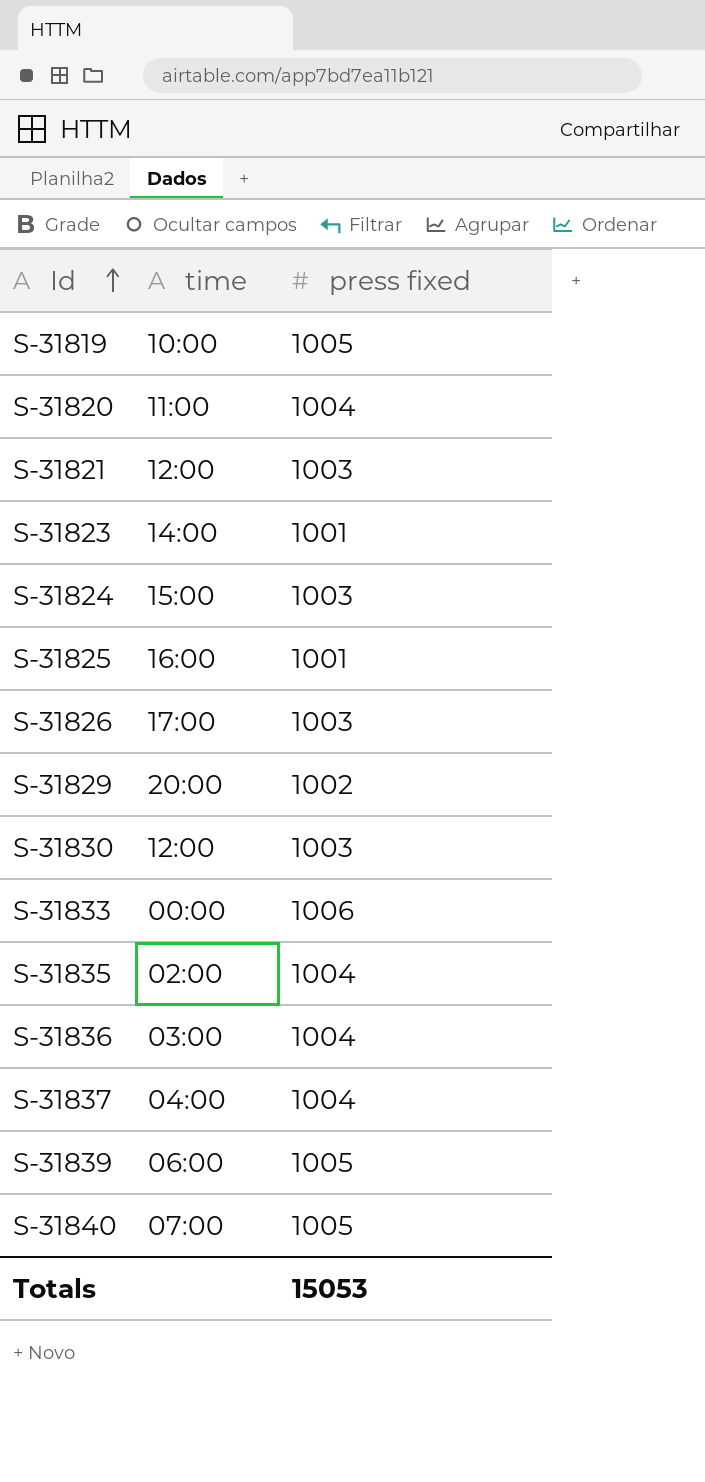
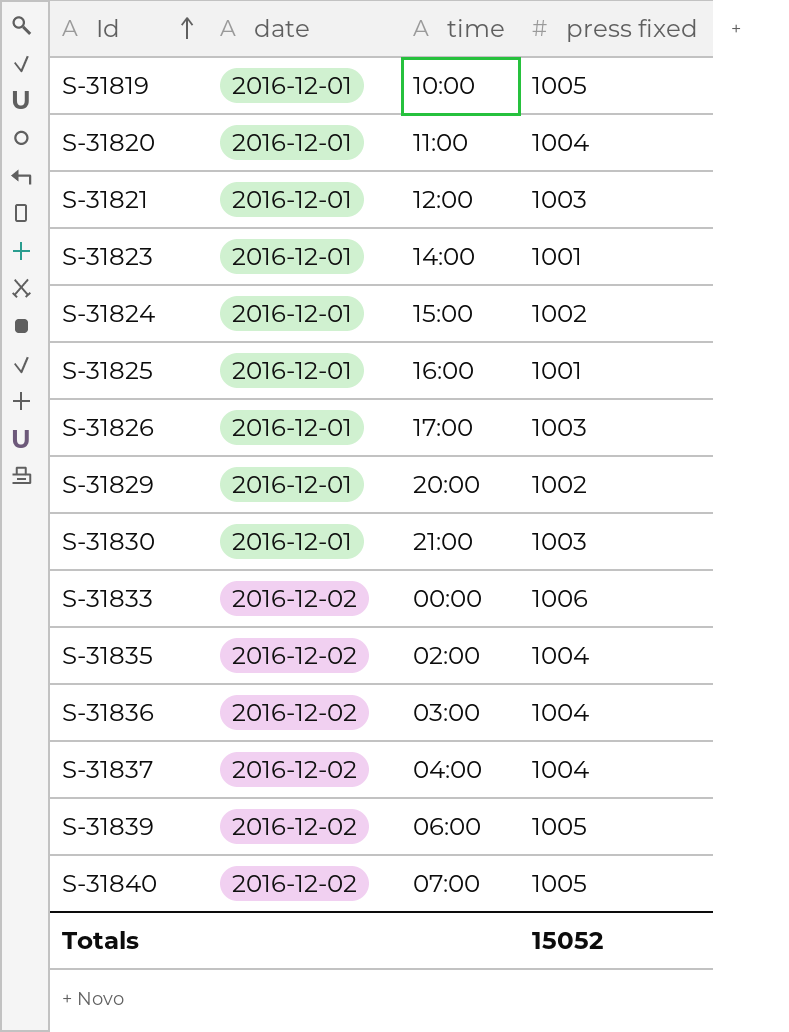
column date | position: none -> 2
S-31824 | press fixed: 1003 -> 1002
S-31830 | time: 12:00 -> 21:00
Totals | press fixed: 15053 -> 15052

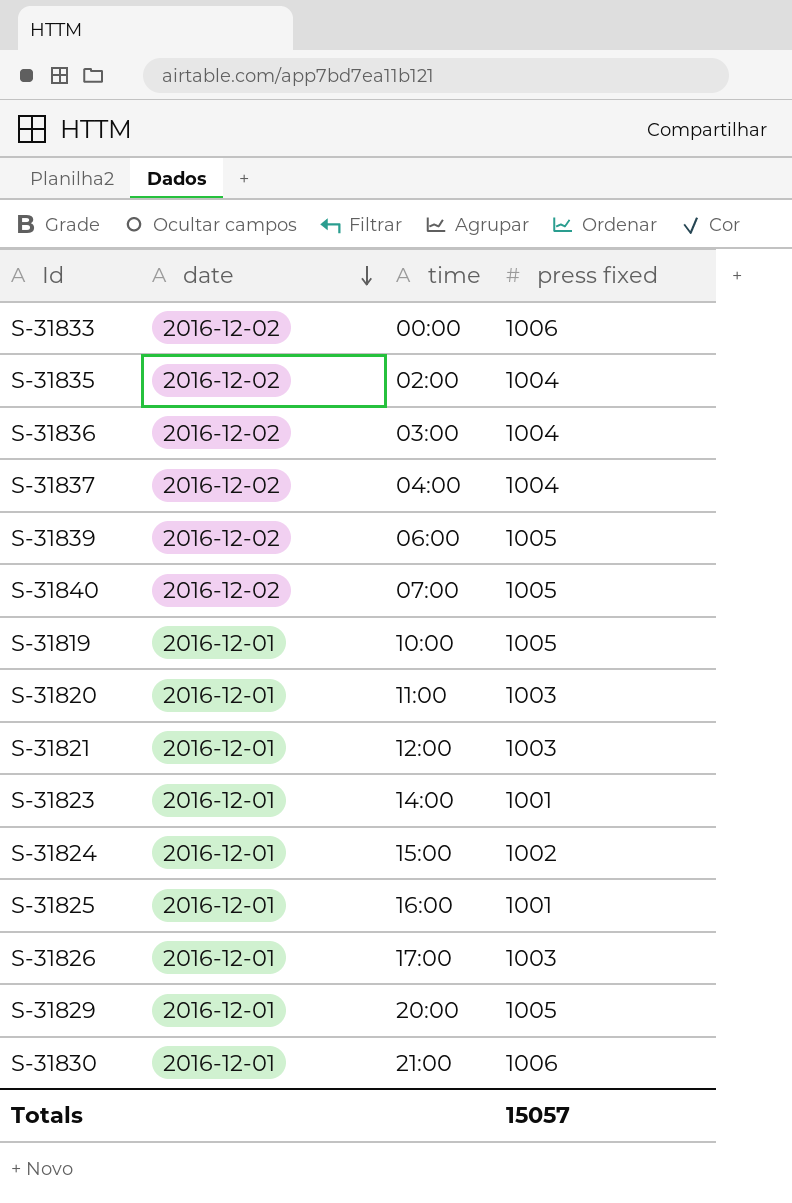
row order: Id ascending -> date descending
S-31820 | press fixed: 1004 -> 1003
S-31829 | press fixed: 1002 -> 1005
S-31830 | press fixed: 1003 -> 1006
Totals | press fixed: 15052 -> 15057

